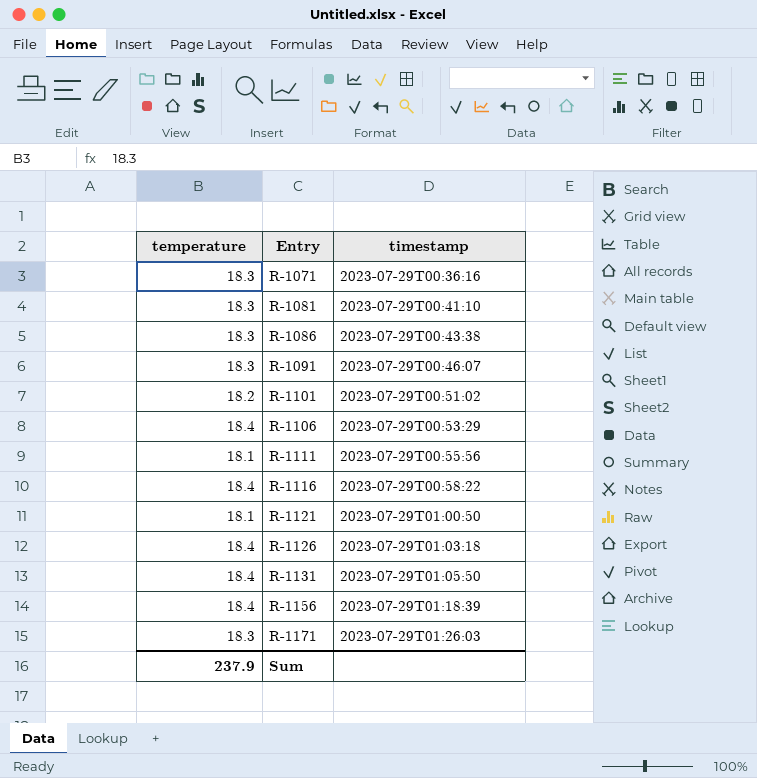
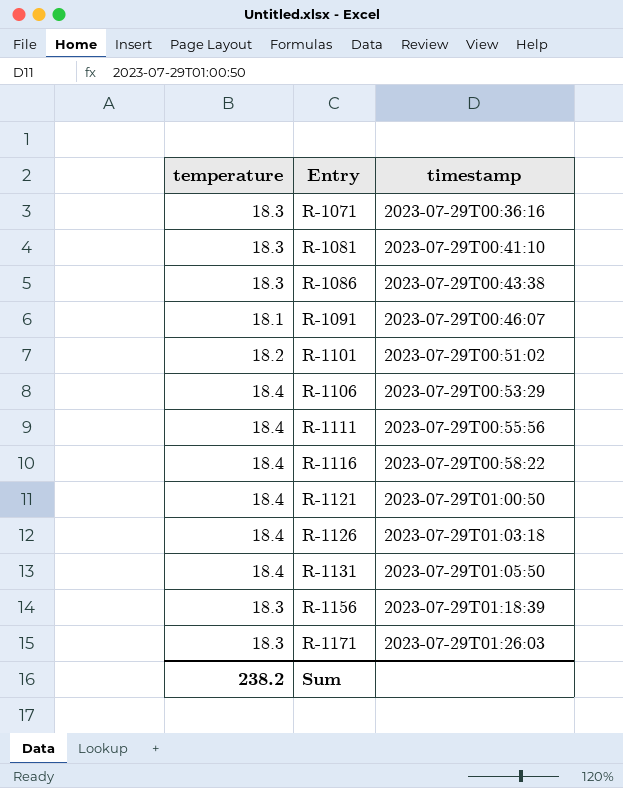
R-1091 | temperature: 18.3 -> 18.1
R-1111 | temperature: 18.1 -> 18.4
R-1121 | temperature: 18.1 -> 18.4
R-1156 | temperature: 18.4 -> 18.3
Sum | temperature: 237.9 -> 238.2

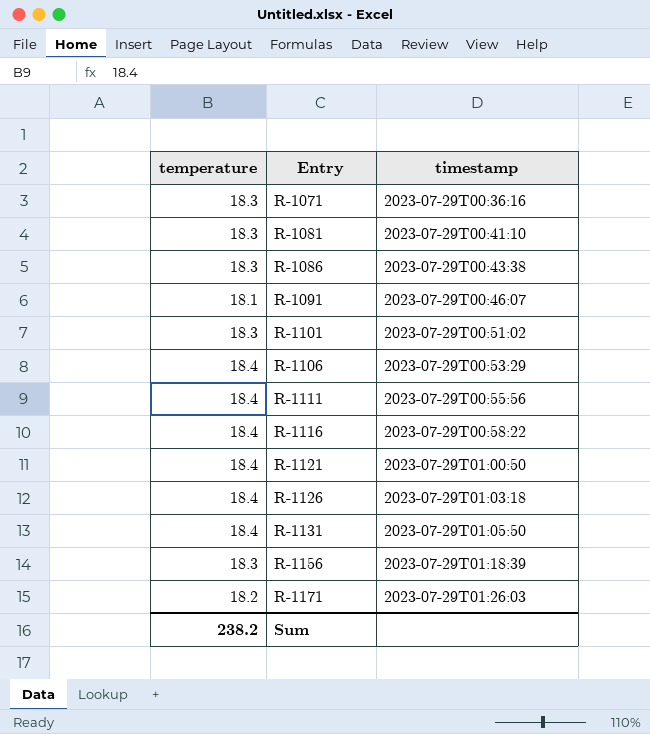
R-1101 | temperature: 18.2 -> 18.3
R-1171 | temperature: 18.3 -> 18.2

